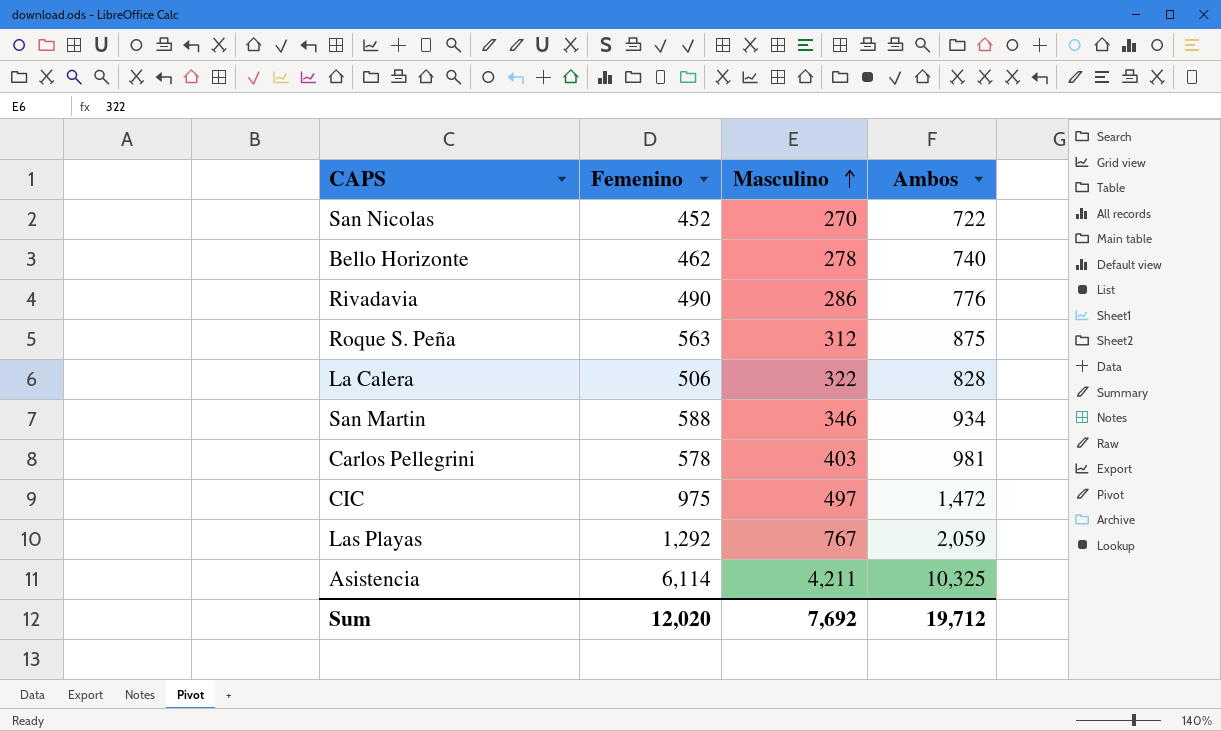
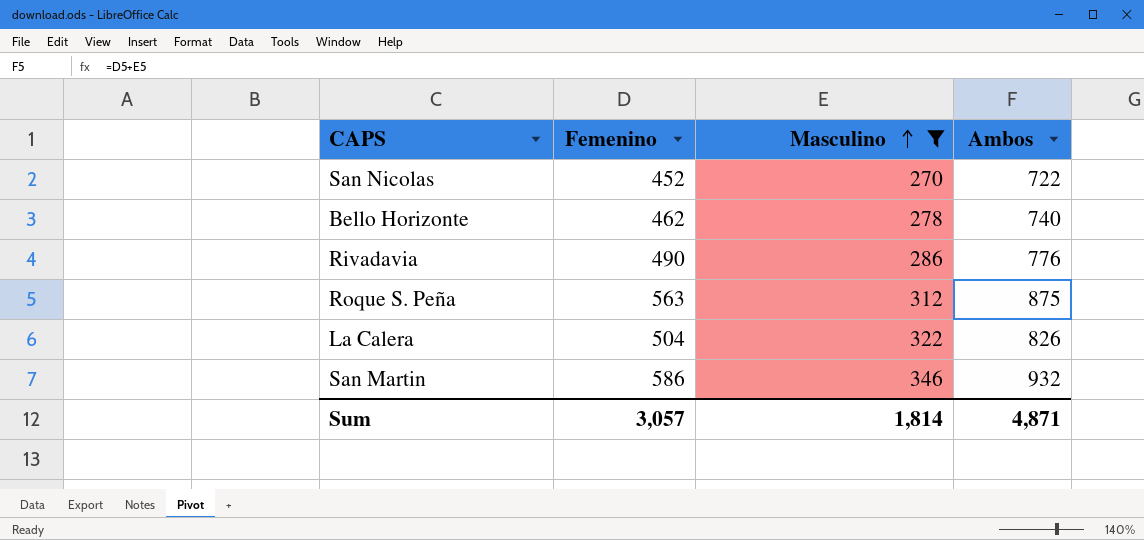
filter: none -> Masculino <= 346
La Calera | Femenino: 506 -> 504
La Calera | Ambos: 828 -> 826
San Martin | Femenino: 588 -> 586
San Martin | Ambos: 934 -> 932
Sum | Femenino: 12,020 -> 3,057
Sum | Masculino: 7,692 -> 1,814
Sum | Ambos: 19,712 -> 4,871

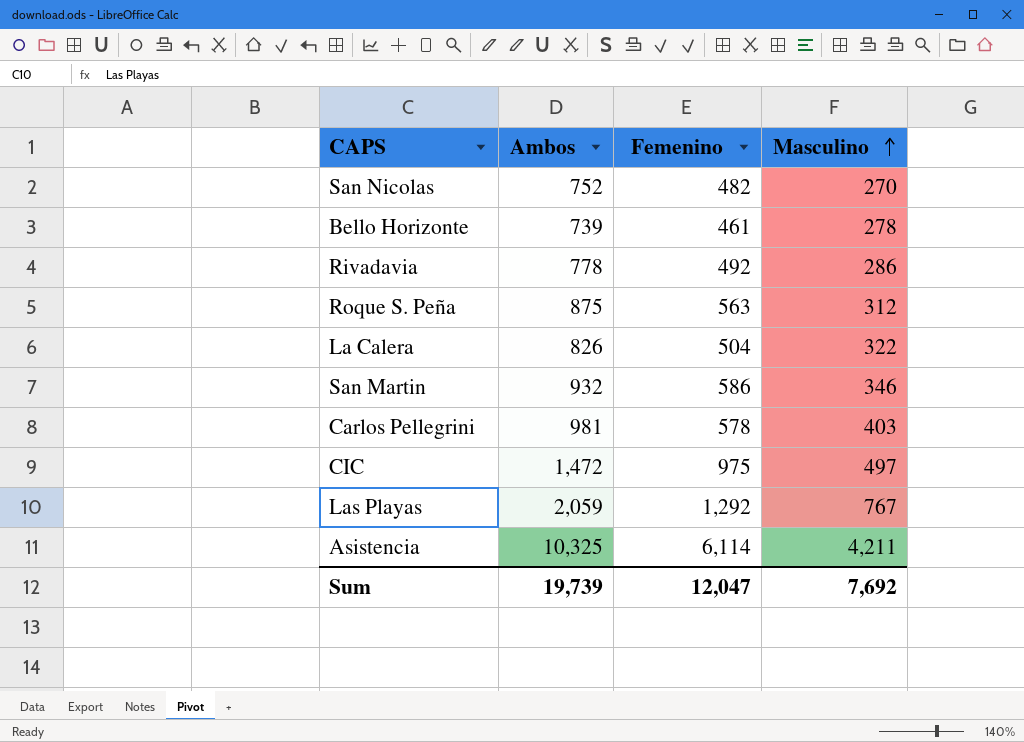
filter: Masculino <= 346 -> none
column Ambos | position: 4 -> 2
San Nicolas | Ambos: 722 -> 752
San Nicolas | Femenino: 452 -> 482
Bello Horizonte | Ambos: 740 -> 739
Bello Horizonte | Femenino: 462 -> 461
Rivadavia | Ambos: 776 -> 778
Rivadavia | Femenino: 490 -> 492
Sum | Ambos: 4,871 -> 19,739
Sum | Femenino: 3,057 -> 12,047
Sum | Masculino: 1,814 -> 7,692

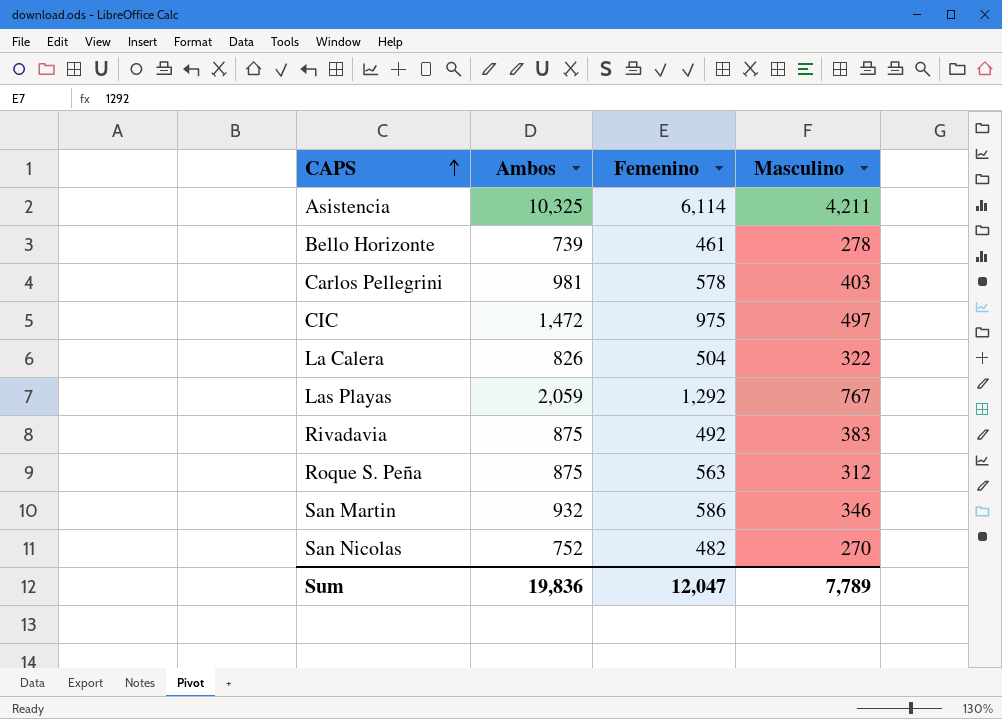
row order: Masculino ascending -> CAPS ascending
Rivadavia | Ambos: 778 -> 875
Rivadavia | Masculino: 286 -> 383
Sum | Ambos: 19,739 -> 19,836
Sum | Masculino: 7,692 -> 7,789

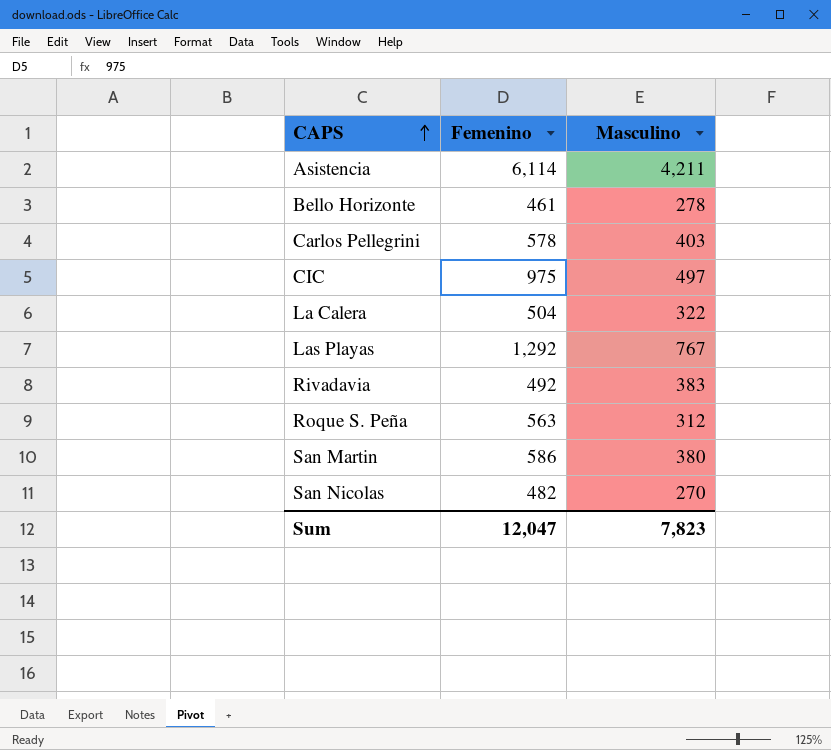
column Ambos | formula: [Femenino] + [Masculino] -> none
San Martin | Masculino: 346 -> 380
Sum | Masculino: 7,789 -> 7,823

